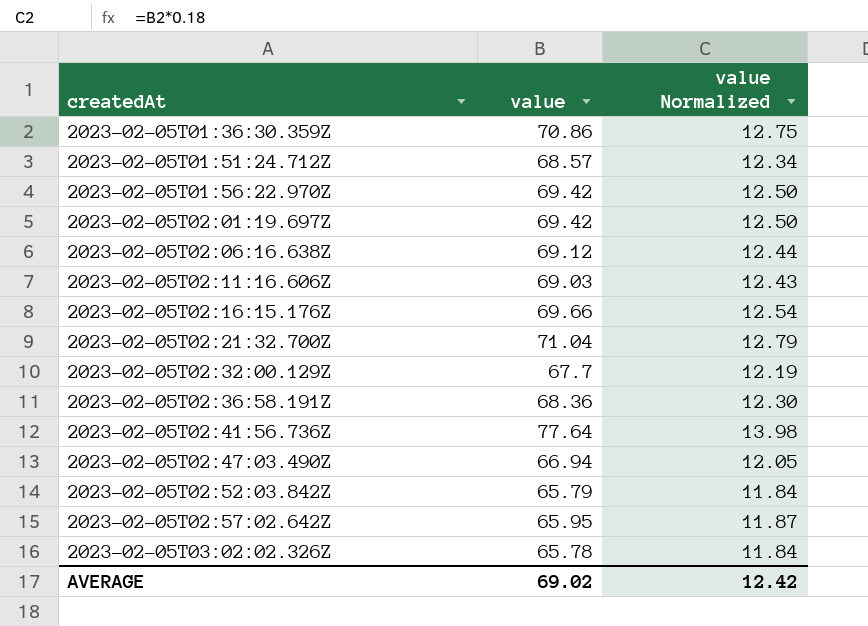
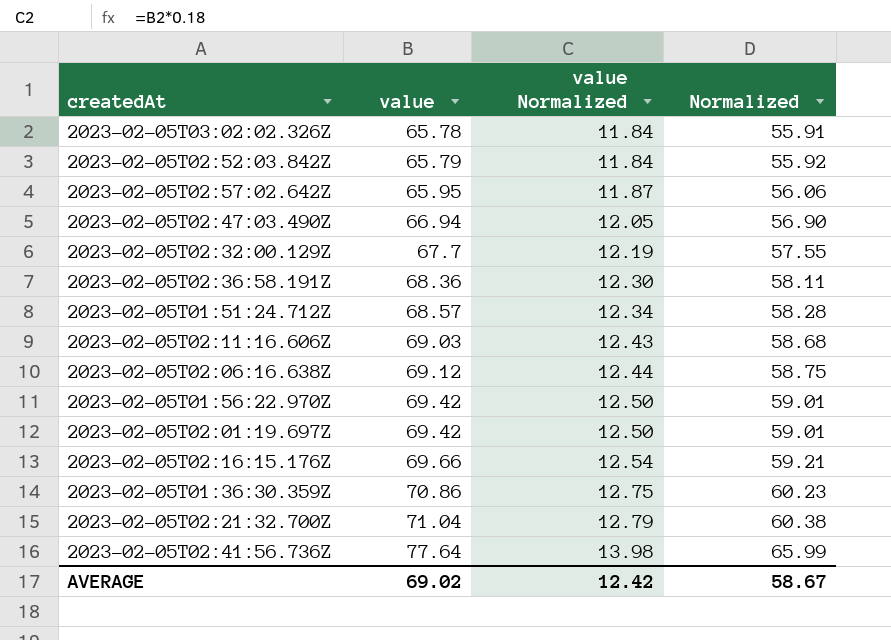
row order: createdAt ascending -> value ascending
column Normalized | formula: none -> [value] * 0.85

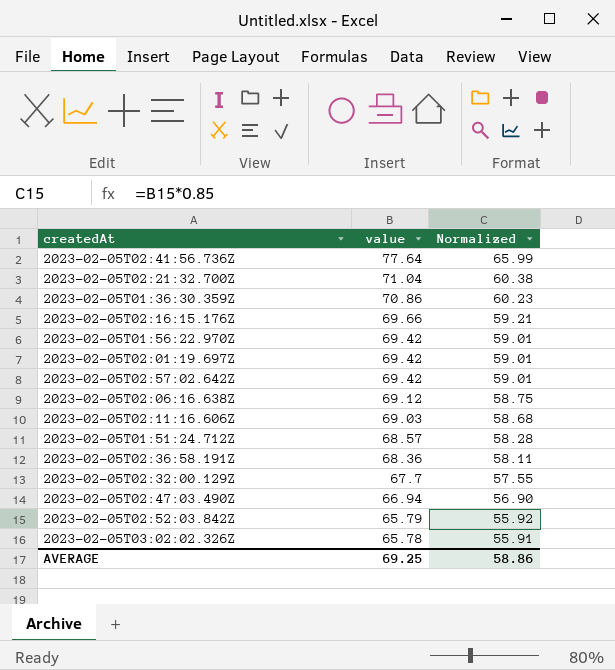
row order: value ascending -> value descending
column value Normalized | formula: [value] * 0.18 -> none
2023-02-05T02:57:02.642Z | value: 65.95 -> 69.42
2023-02-05T02:57:02.642Z | Normalized: 56.06 -> 59.01
AVERAGE | value: 69.02 -> 69.25
AVERAGE | Normalized: 58.67 -> 58.86

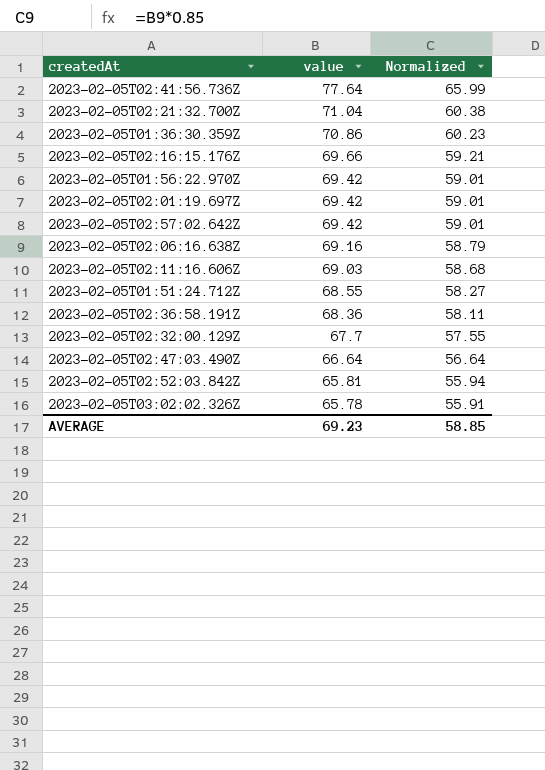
2023-02-05T02:06:16.638Z | value: 69.12 -> 69.16
2023-02-05T02:06:16.638Z | Normalized: 58.75 -> 58.79
2023-02-05T01:51:24.712Z | value: 68.57 -> 68.55
2023-02-05T01:51:24.712Z | Normalized: 58.28 -> 58.27
2023-02-05T02:47:03.490Z | value: 66.94 -> 66.64
2023-02-05T02:47:03.490Z | Normalized: 56.90 -> 56.64
2023-02-05T02:52:03.842Z | value: 65.79 -> 65.81
2023-02-05T02:52:03.842Z | Normalized: 55.92 -> 55.94
AVERAGE | value: 69.25 -> 69.23
AVERAGE | Normalized: 58.86 -> 58.85

